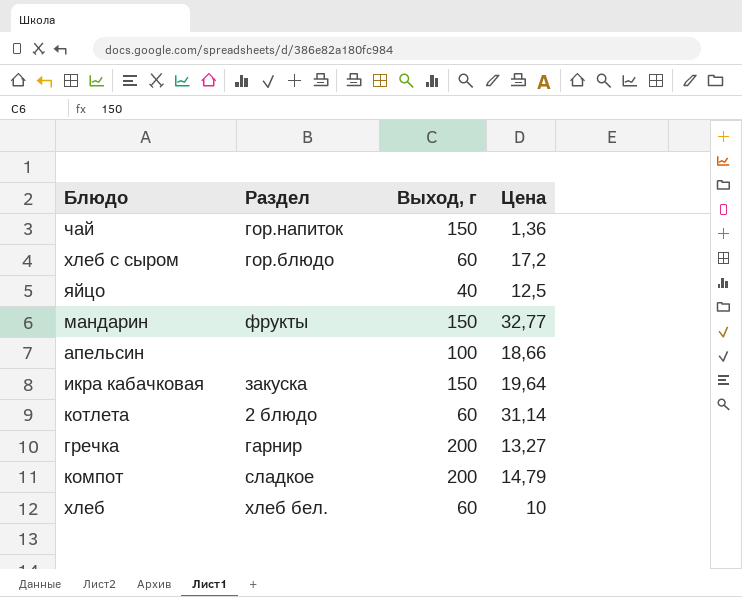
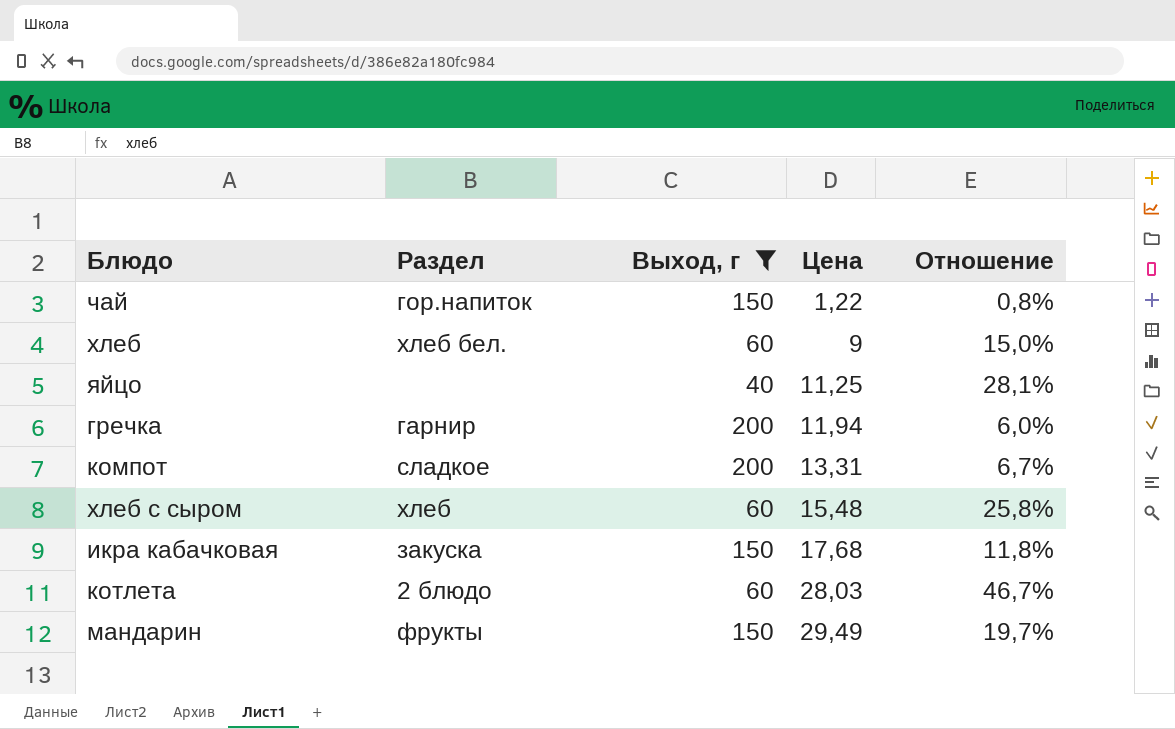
filter: none -> Выход, г != 100
row order: none -> Цена ascending
column Отношение | formula: none -> [Цена] / [Выход, г]
чай | Цена: 1,36 -> 1,22
хлеб | Цена: 10 -> 9
яйцо | Цена: 12,5 -> 11,25
гречка | Цена: 13,27 -> 11,94
компот | Цена: 14,79 -> 13,31
хлеб с сыром | Раздел: гор.блюдо -> хлеб
хлеб с сыром | Цена: 17,2 -> 15,48
икра кабачковая | Цена: 19,64 -> 17,68
котлета | Цена: 31,14 -> 28,03
мандарин | Цена: 32,77 -> 29,49

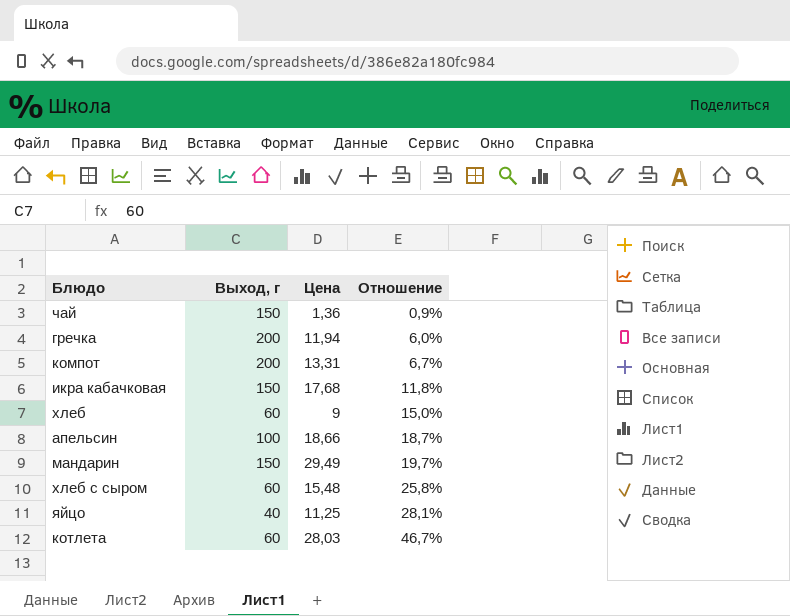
filter: Выход, г != 100 -> none
row order: Цена ascending -> Отношение ascending
column Раздел | position: 2 -> none
чай | Цена: 1,22 -> 1,36
чай | Отношение: 0,8% -> 0,9%

